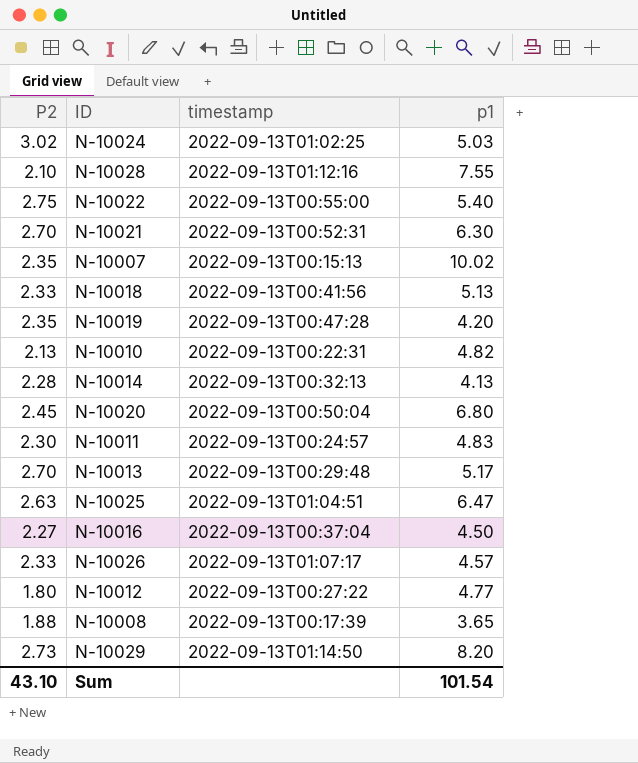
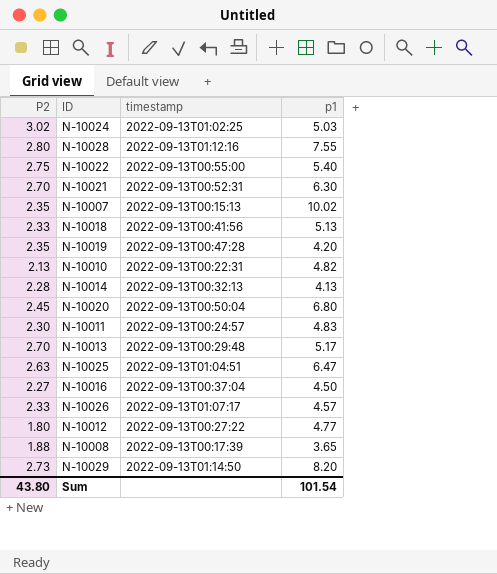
N-10028 | P2: 2.10 -> 2.80
Sum | P2: 43.10 -> 43.80

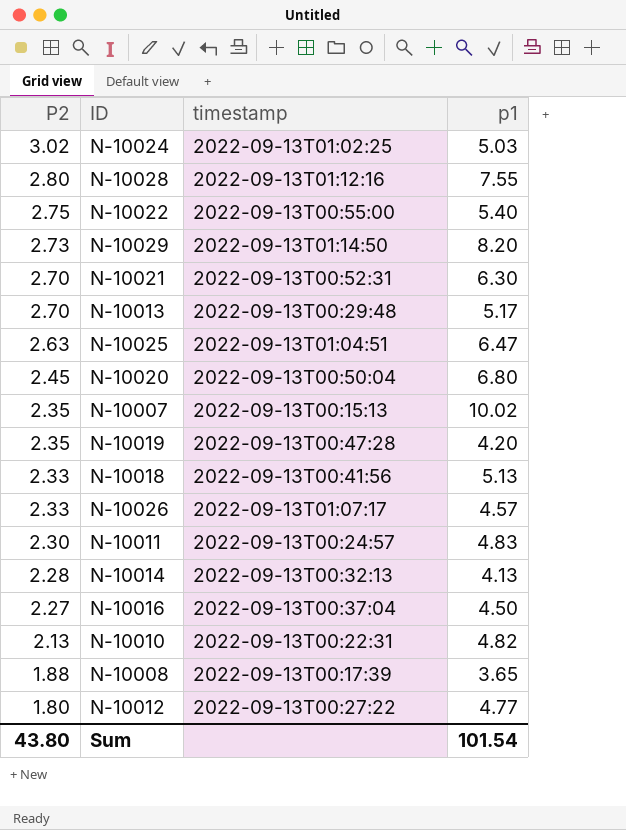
row order: none -> P2 descending

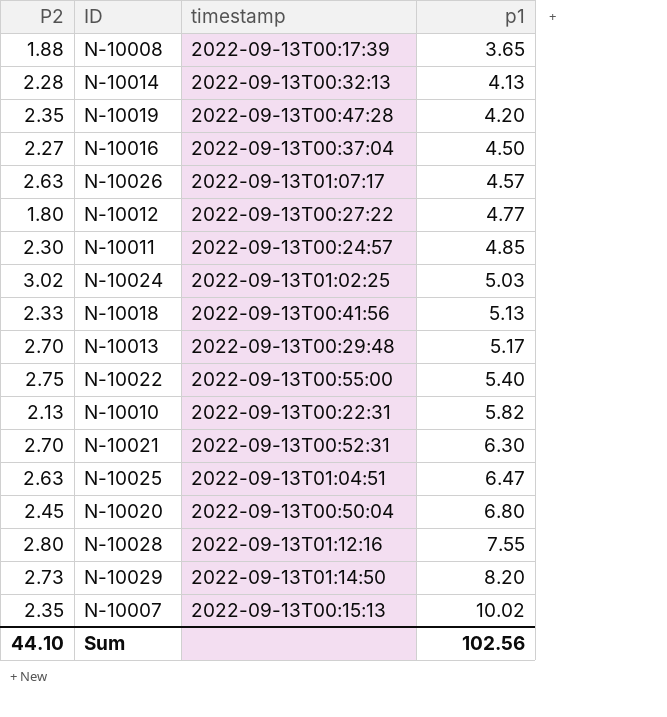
row order: P2 descending -> p1 ascending
N-10026 | P2: 2.33 -> 2.63
N-10011 | p1: 4.83 -> 4.85
N-10010 | p1: 4.82 -> 5.82
Sum | P2: 43.80 -> 44.10
Sum | p1: 101.54 -> 102.56

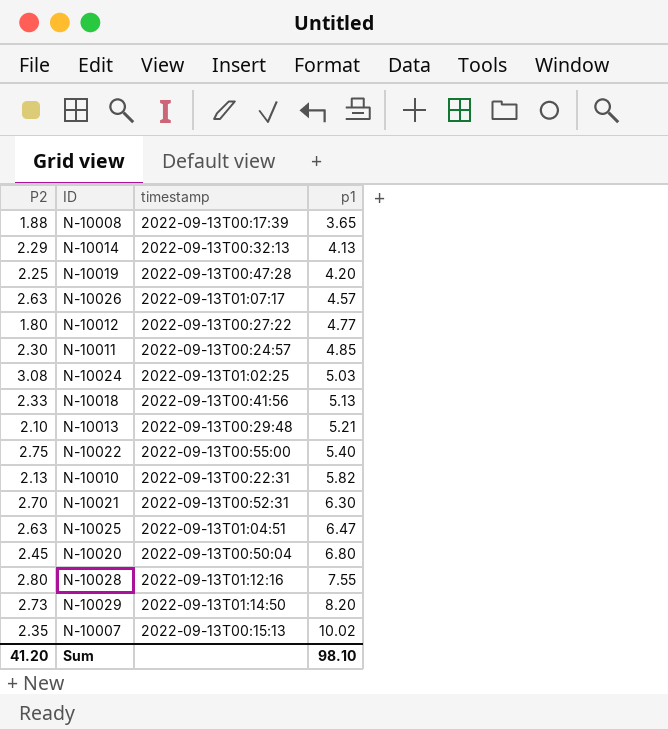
row N-10016: 2.27 | 2022-09-13T00:37:04 | 4.50 -> none
N-10014 | P2: 2.28 -> 2.29
N-10019 | P2: 2.35 -> 2.25
N-10024 | P2: 3.02 -> 3.08
N-10013 | P2: 2.70 -> 2.10
N-10013 | p1: 5.17 -> 5.21
Sum | P2: 44.10 -> 41.20
Sum | p1: 102.56 -> 98.10

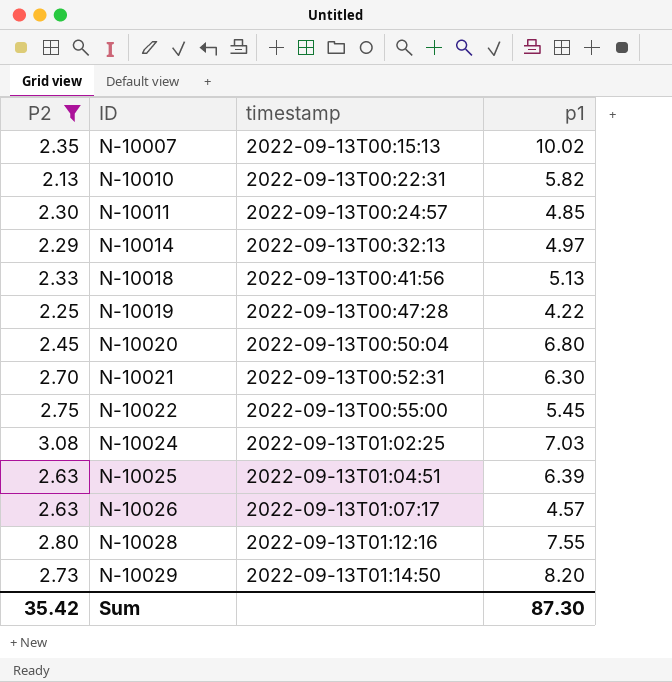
filter: none -> P2 >= 2.13
row order: p1 ascending -> ID ascending
N-10014 | p1: 4.13 -> 4.97
N-10019 | p1: 4.20 -> 4.22
N-10022 | p1: 5.40 -> 5.45
N-10024 | p1: 5.03 -> 7.03
N-10025 | p1: 6.47 -> 6.39
Sum | P2: 41.20 -> 35.42
Sum | p1: 98.10 -> 87.30

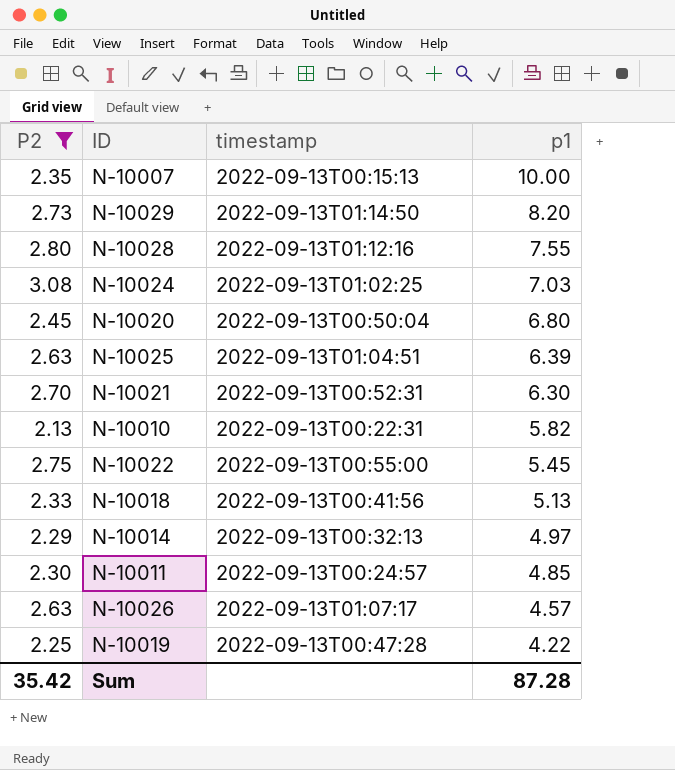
row order: ID ascending -> p1 descending
N-10007 | p1: 10.02 -> 10.00
Sum | p1: 87.30 -> 87.28

